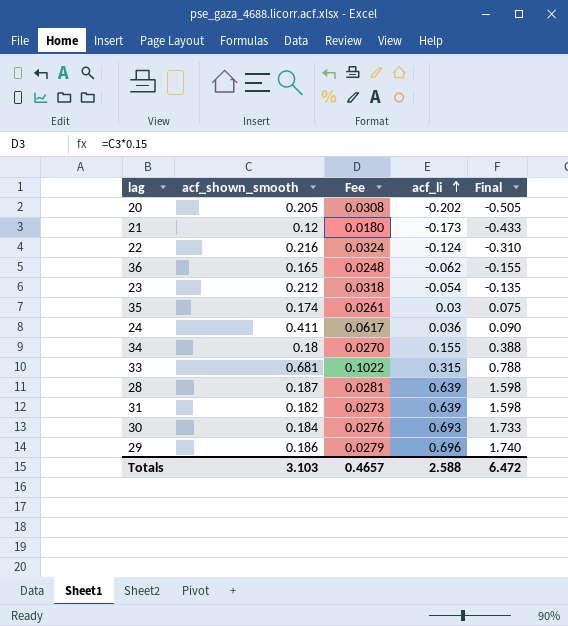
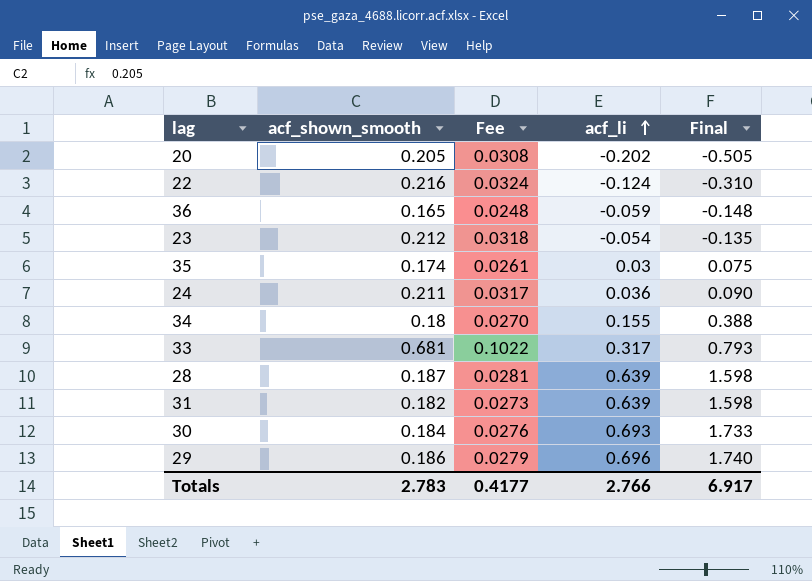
row 21: 0.12 | 0.0180 | -0.173 | -0.433 -> none
36 | acf_li: -0.062 -> -0.059
36 | Final: -0.155 -> -0.148
24 | acf_shown_smooth: 0.411 -> 0.211
24 | Fee: 0.0617 -> 0.0317
33 | acf_li: 0.315 -> 0.317
33 | Final: 0.788 -> 0.793
Totals | acf_shown_smooth: 3.103 -> 2.783
Totals | Fee: 0.4657 -> 0.4177
Totals | acf_li: 2.588 -> 2.766
Totals | Final: 6.472 -> 6.917

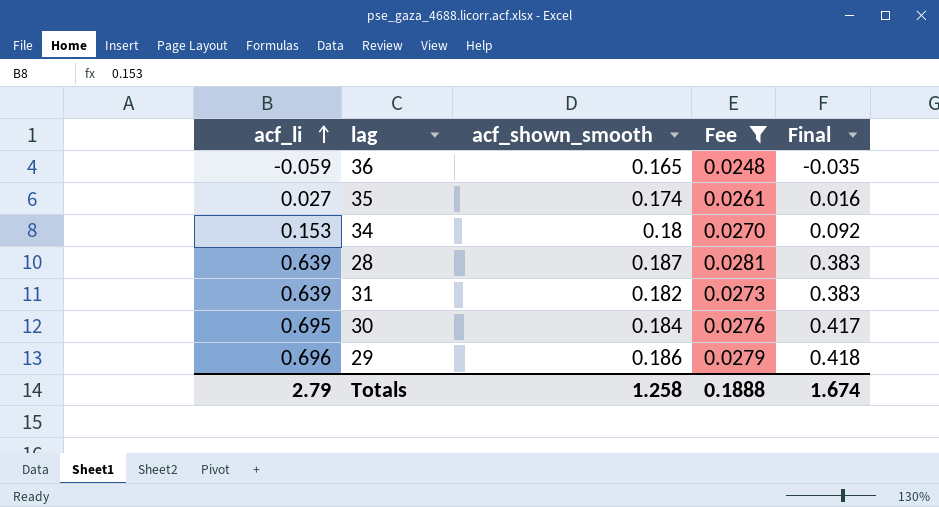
filter: none -> Fee <= 0.0281
column acf_li | position: 4 -> 1
column Final | formula: [acf_li] * 2.5 -> [acf_li] * 0.6
35 | acf_li: 0.03 -> 0.027
34 | acf_li: 0.155 -> 0.153
30 | acf_li: 0.693 -> 0.695
Totals | acf_li: 2.766 -> 2.79
Totals | acf_shown_smooth: 2.783 -> 1.258
Totals | Fee: 0.4177 -> 0.1888
Totals | Final: 6.917 -> 1.674

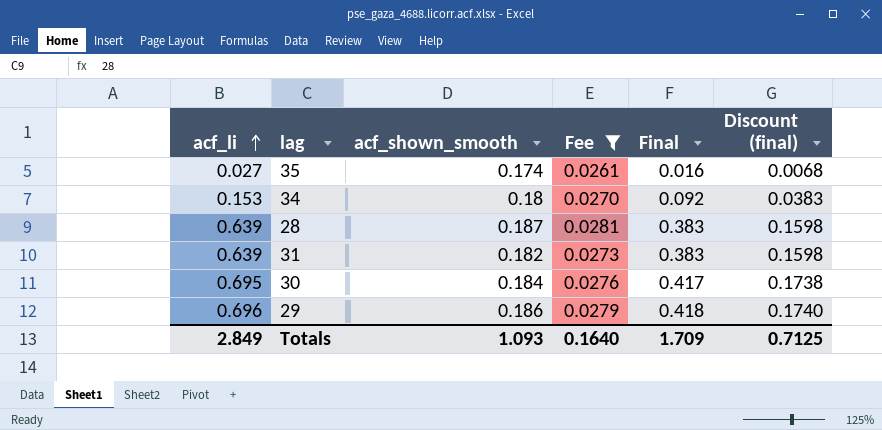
column Discount (final) | formula: none -> [acf_li] * 0.25
row 36: -0.059 | 0.165 | 0.0248 | -0.035 -> none
Totals | acf_li: 2.79 -> 2.849
Totals | acf_shown_smooth: 1.258 -> 1.093
Totals | Fee: 0.1888 -> 0.1640
Totals | Final: 1.674 -> 1.709

